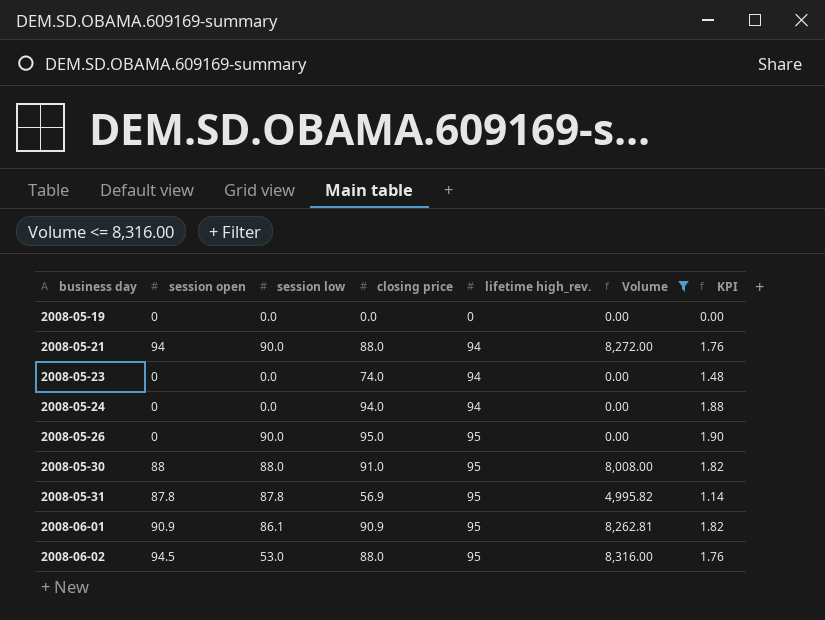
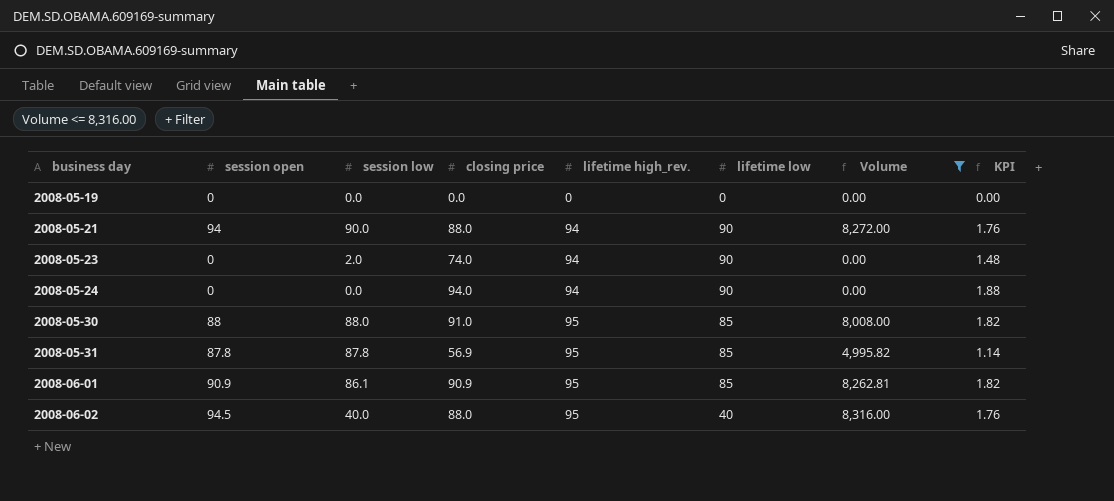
column lifetime low | position: none -> 6
row 2008-05-26: 0 | 90.0 | 95.0 | 95 | 0.00 | 1.90 -> none
2008-05-23 | session low: 0.0 -> 2.0
2008-06-02 | session low: 53.0 -> 40.0

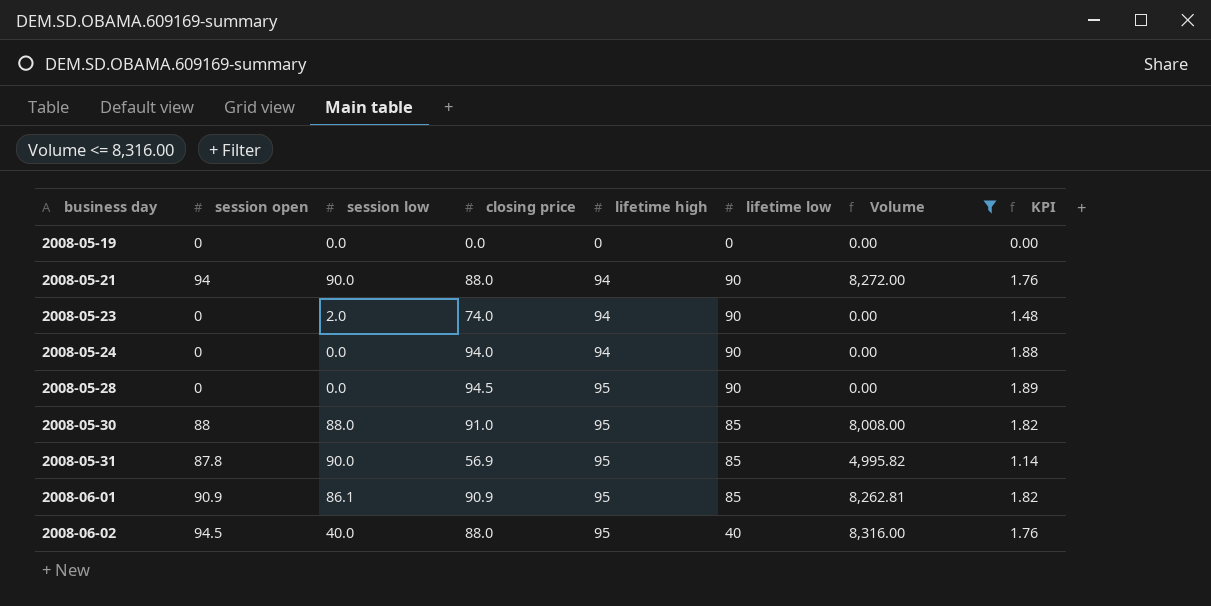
column name: lifetime high_rev. -> lifetime high
row 2008-05-28: none -> 0 | 0.0 | 94.5 | 95 | 90 | 0.00 | 1.89
2008-05-31 | session low: 87.8 -> 90.0

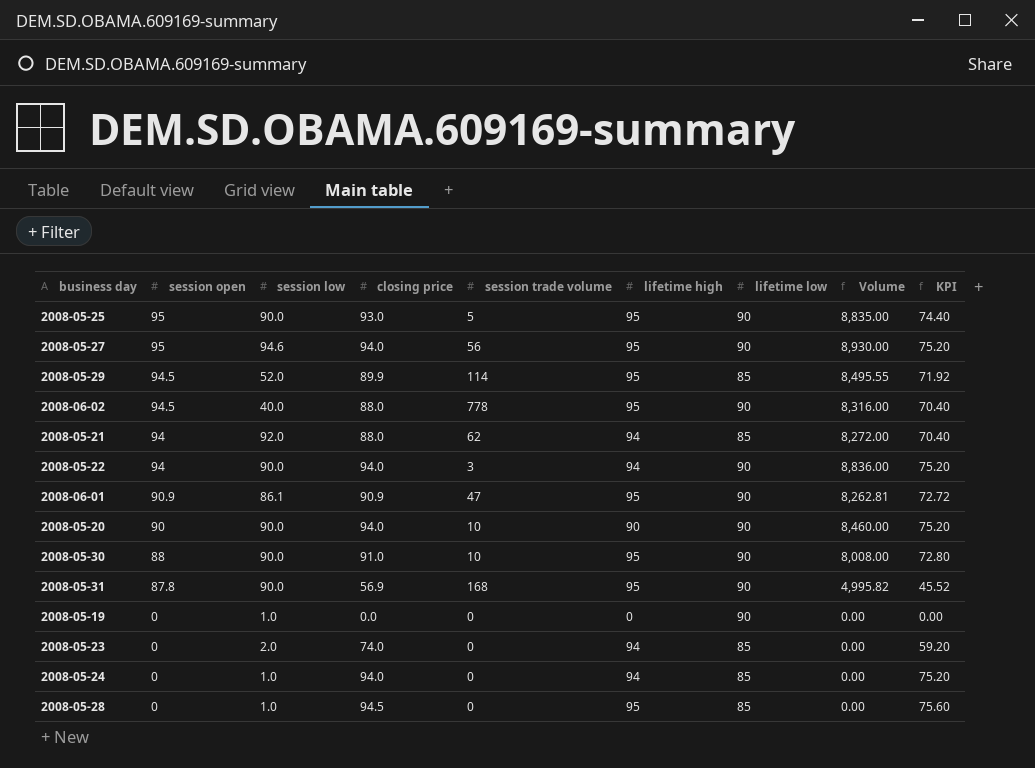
filter: Volume <= 8,316.00 -> none
row order: business day ascending -> session open descending
column session trade volume | position: none -> 5
column KPI | formula: [closing price] * 0.02 -> [closing price] * 0.8
2008-06-02 | lifetime low: 40 -> 90
2008-05-21 | session low: 90.0 -> 92.0
2008-05-21 | lifetime low: 90 -> 85
2008-06-01 | lifetime low: 85 -> 90
2008-05-30 | session low: 88.0 -> 90.0
2008-05-30 | lifetime low: 85 -> 90
2008-05-31 | lifetime low: 85 -> 90
2008-05-19 | session low: 0.0 -> 1.0
2008-05-19 | lifetime low: 0 -> 90
2008-05-23 | lifetime low: 90 -> 85
2008-05-24 | session low: 0.0 -> 1.0
2008-05-24 | lifetime low: 90 -> 85
2008-05-28 | session low: 0.0 -> 1.0
2008-05-28 | lifetime low: 90 -> 85

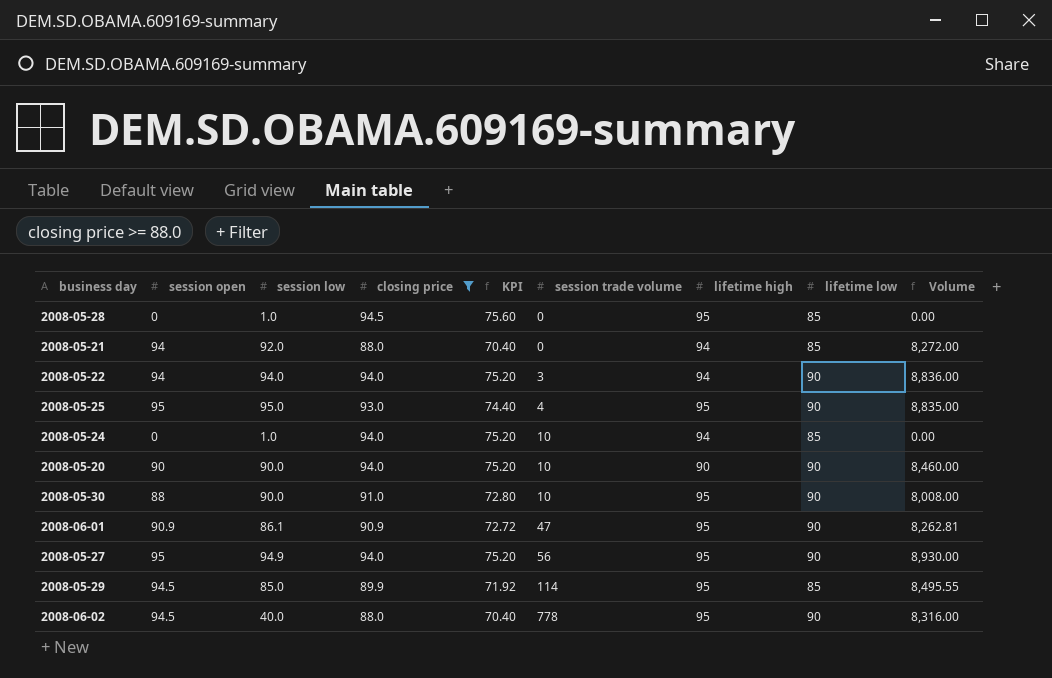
filter: none -> closing price >= 88.0
row order: session open descending -> session trade volume ascending
column KPI | position: 9 -> 5
2008-05-21 | session trade volume: 62 -> 0
2008-05-22 | session low: 90.0 -> 94.0
2008-05-25 | session low: 90.0 -> 95.0
2008-05-25 | session trade volume: 5 -> 4
2008-05-24 | session trade volume: 0 -> 10
2008-05-27 | session low: 94.6 -> 94.9
2008-05-29 | session low: 52.0 -> 85.0

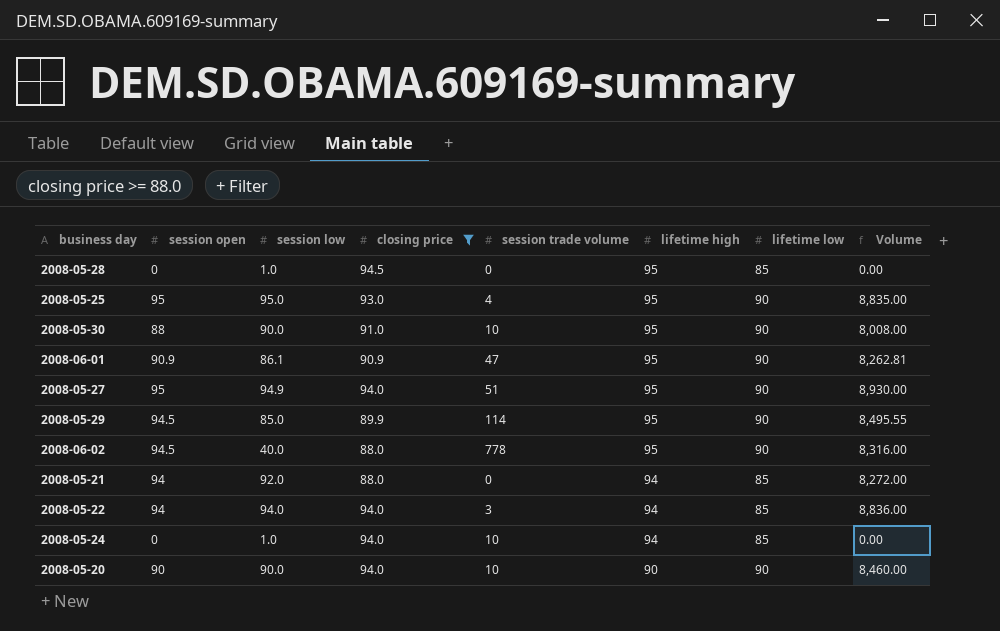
row order: session trade volume ascending -> lifetime high descending
column KPI | formula: [closing price] * 0.8 -> none
2008-05-27 | session trade volume: 56 -> 51
2008-05-29 | lifetime low: 85 -> 90
2008-05-22 | lifetime low: 90 -> 85

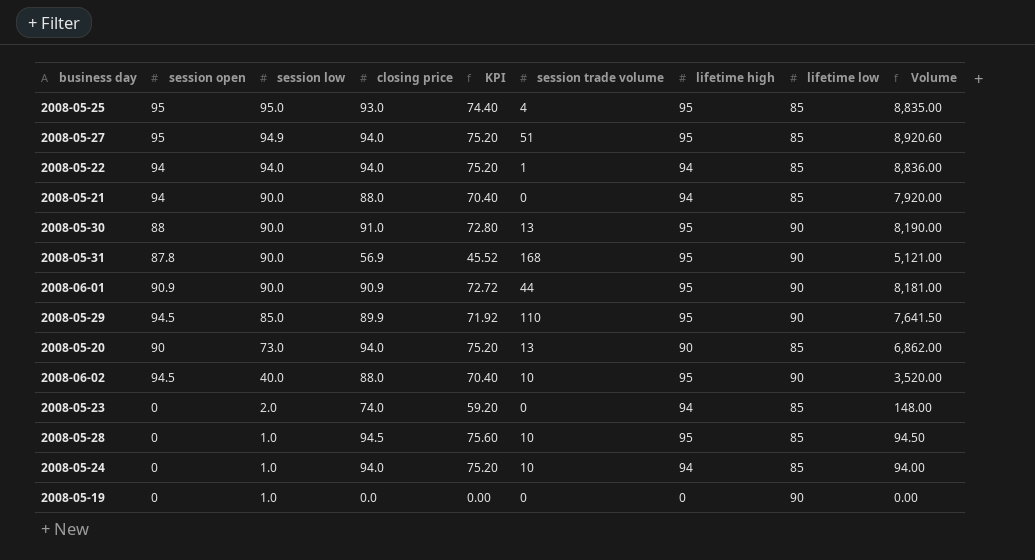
filter: closing price >= 88.0 -> none
row order: lifetime high descending -> session low descending
column KPI | formula: none -> [closing price] * 0.8
column Volume | formula: [session open] * [closing price] -> [session low] * [closing price]
2008-05-25 | lifetime low: 90 -> 85
2008-05-27 | lifetime low: 90 -> 85
2008-05-22 | session trade volume: 3 -> 1
2008-05-21 | session low: 92.0 -> 90.0
2008-05-30 | session trade volume: 10 -> 13
2008-06-01 | session low: 86.1 -> 90.0
2008-06-01 | session trade volume: 47 -> 44
2008-05-29 | session trade volume: 114 -> 110
2008-05-20 | session low: 90.0 -> 73.0
2008-05-20 | session trade volume: 10 -> 13
2008-05-20 | lifetime low: 90 -> 85
2008-06-02 | session trade volume: 778 -> 10
2008-05-28 | session trade volume: 0 -> 10

